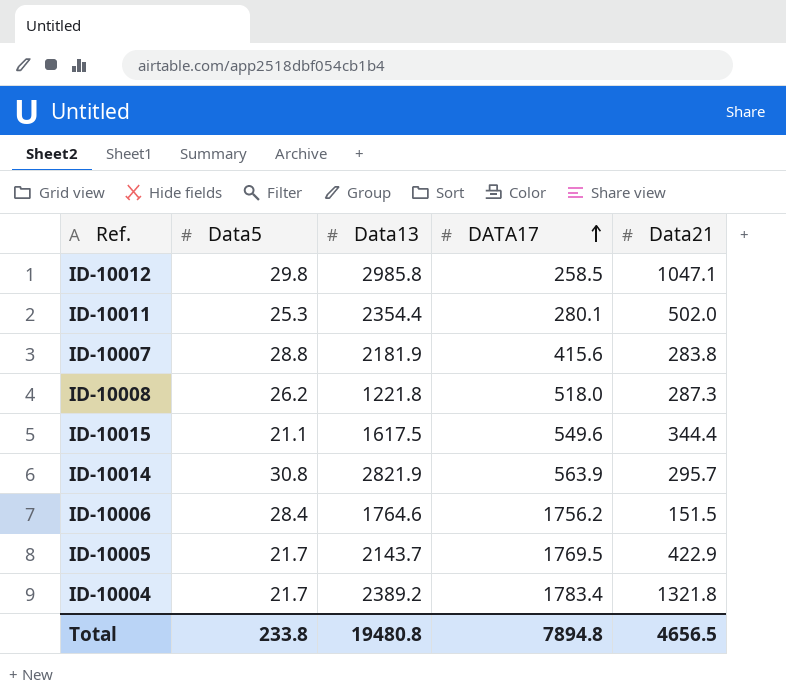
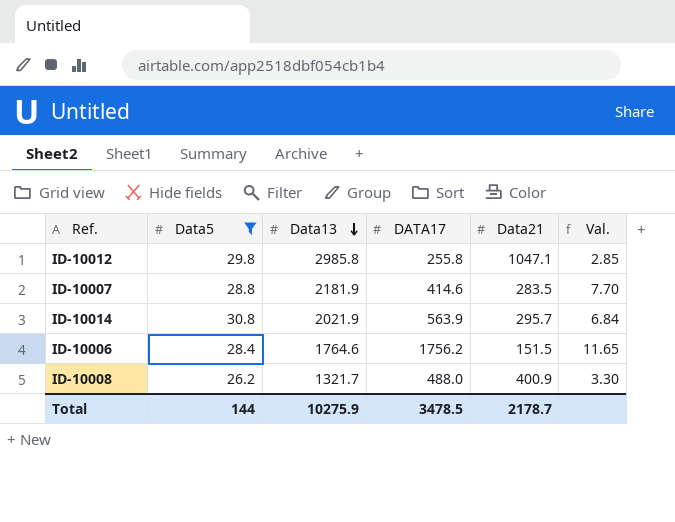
filter: none -> Data5 >= 26.2
row order: DATA17 ascending -> Data13 descending
column Val. | formula: none -> [Data13] / [Data21]
ID-10012 | DATA17: 258.5 -> 255.8
ID-10007 | DATA17: 415.6 -> 414.6
ID-10007 | Data21: 283.8 -> 283.5
ID-10014 | Data13: 2821.9 -> 2021.9
ID-10008 | Data13: 1221.8 -> 1321.7
ID-10008 | DATA17: 518.0 -> 488.0
ID-10008 | Data21: 287.3 -> 400.9
Total | Data5: 233.8 -> 144
Total | Data13: 19480.8 -> 10275.9
Total | DATA17: 7894.8 -> 3478.5
Total | Data21: 4656.5 -> 2178.7

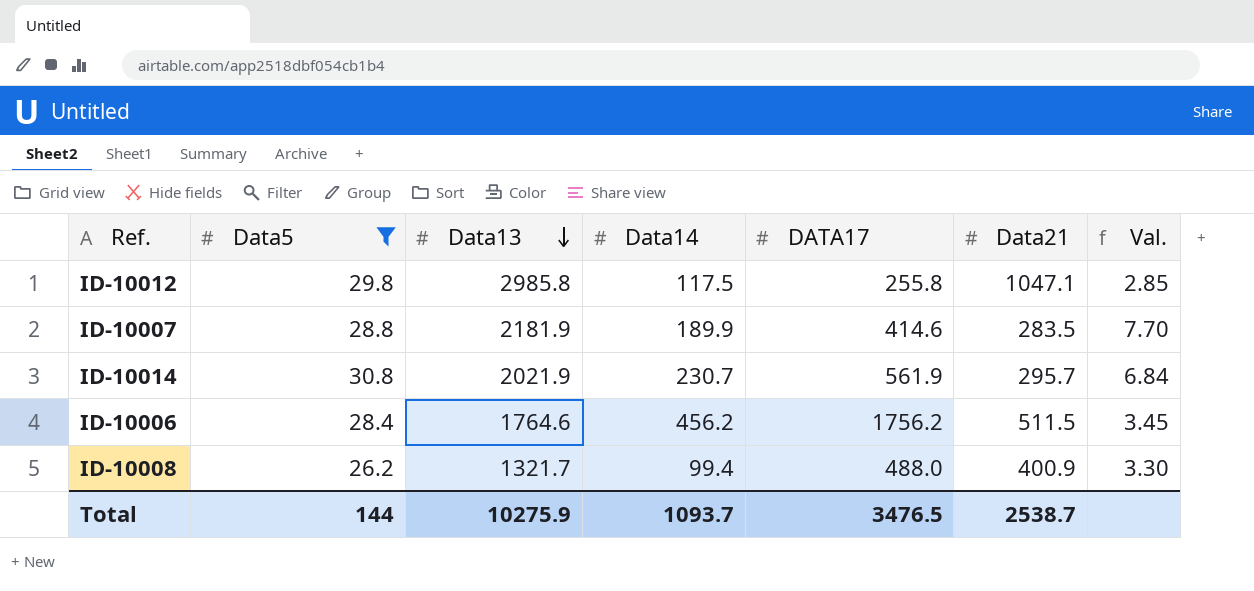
column Data14 | position: none -> 4
ID-10014 | DATA17: 563.9 -> 561.9
ID-10006 | Data21: 151.5 -> 511.5
ID-10006 | Val.: 11.65 -> 3.45
Total | DATA17: 3478.5 -> 3476.5
Total | Data21: 2178.7 -> 2538.7

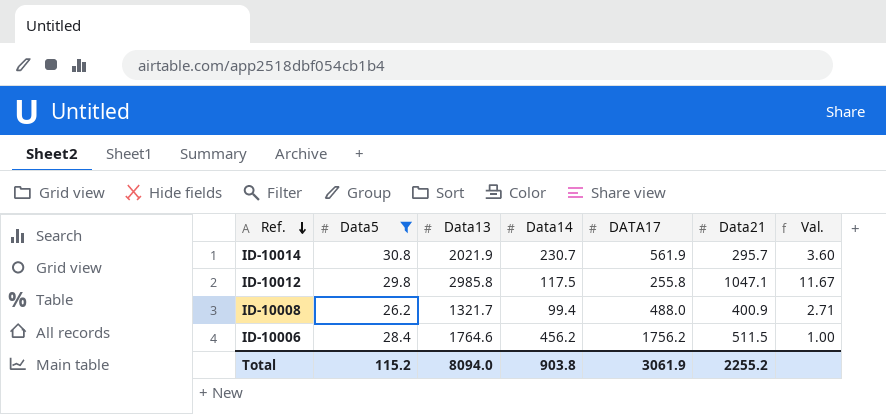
row order: Data13 descending -> Ref. descending
column Val. | formula: [Data13] / [Data21] -> [Data13] / [DATA17]
row ID-10007: 28.8 | 2181.9 | 189.9 | 414.6 | 283.5 | 7.70 -> none
Total | Data5: 144 -> 115.2
Total | Data13: 10275.9 -> 8094.0
Total | Data14: 1093.7 -> 903.8
Total | DATA17: 3476.5 -> 3061.9
Total | Data21: 2538.7 -> 2255.2

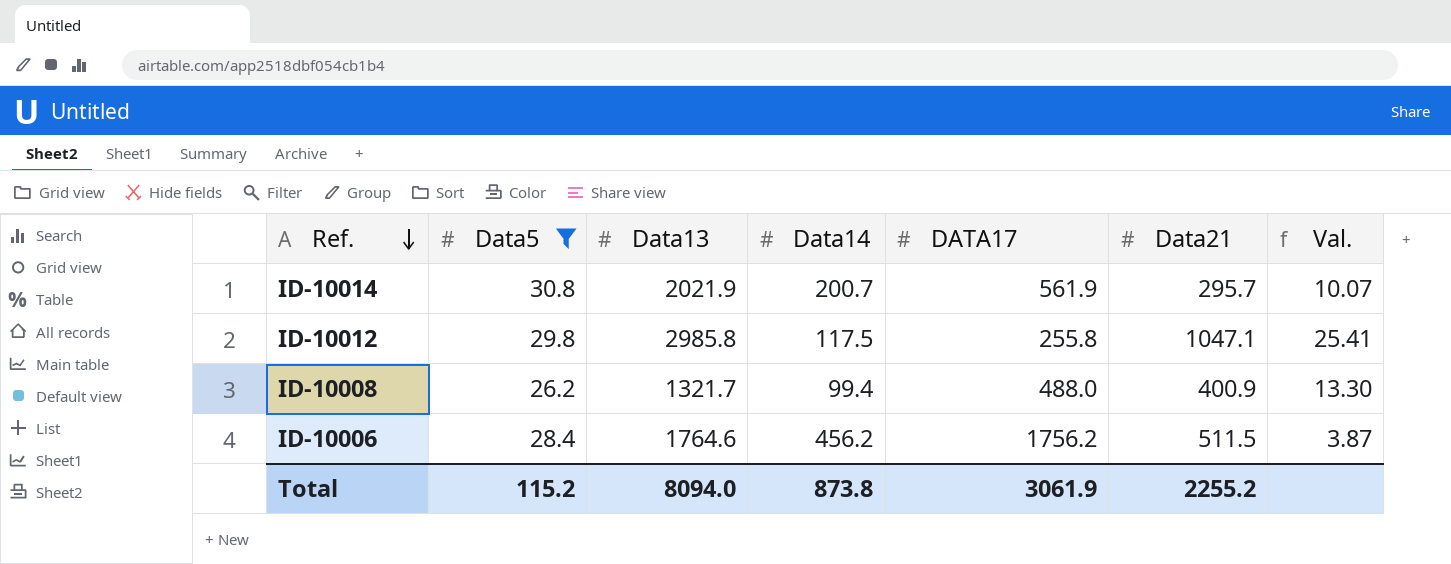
column Val. | formula: [Data13] / [DATA17] -> [Data13] / [Data14]
ID-10014 | Data14: 230.7 -> 200.7
Total | Data14: 903.8 -> 873.8

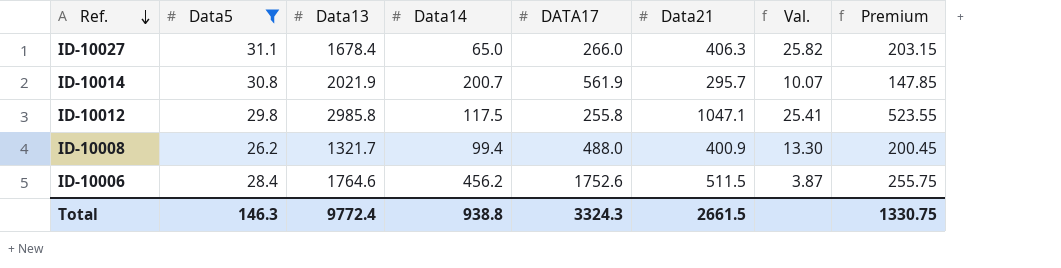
column Premium | formula: none -> [Data21] * 0.5
row ID-10027: none -> 31.1 | 1678.4 | 65.0 | 266.0 | 406.3 | 25.82 | 203.15
ID-10006 | DATA17: 1756.2 -> 1752.6
Total | Data5: 115.2 -> 146.3
Total | Data13: 8094.0 -> 9772.4
Total | Data14: 873.8 -> 938.8
Total | DATA17: 3061.9 -> 3324.3
Total | Data21: 2255.2 -> 2661.5

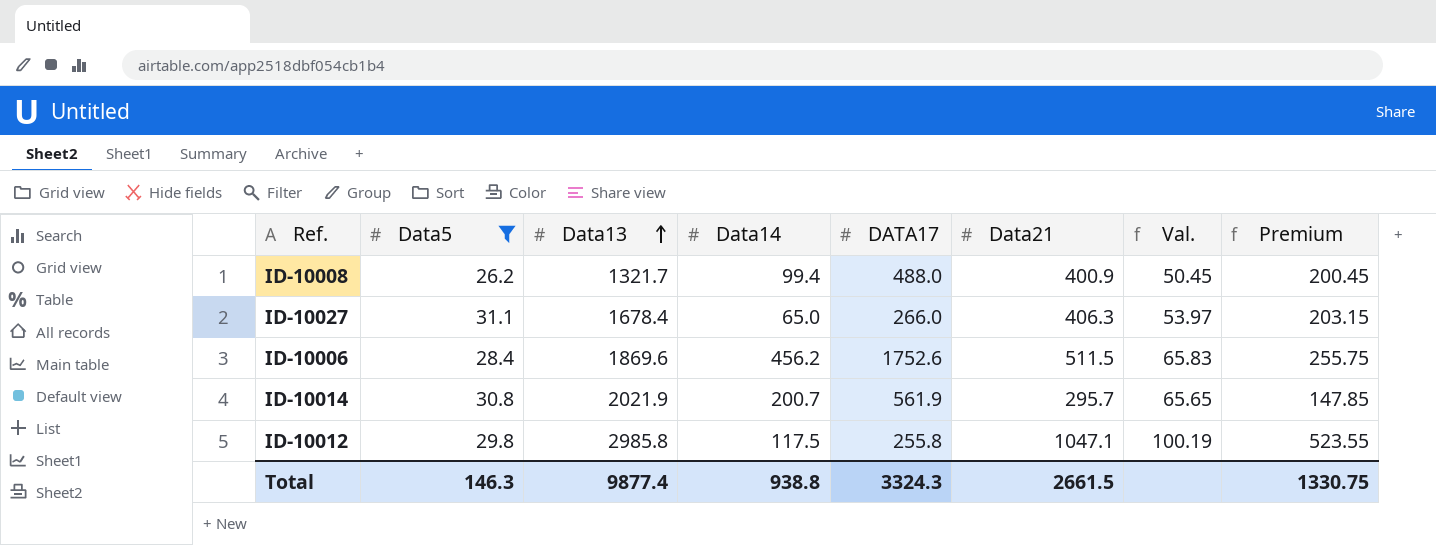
row order: Ref. descending -> Data13 ascending
column Val. | formula: [Data13] / [Data14] -> [Data13] / [Data5]
ID-10006 | Data13: 1764.6 -> 1869.6
Total | Data13: 9772.4 -> 9877.4

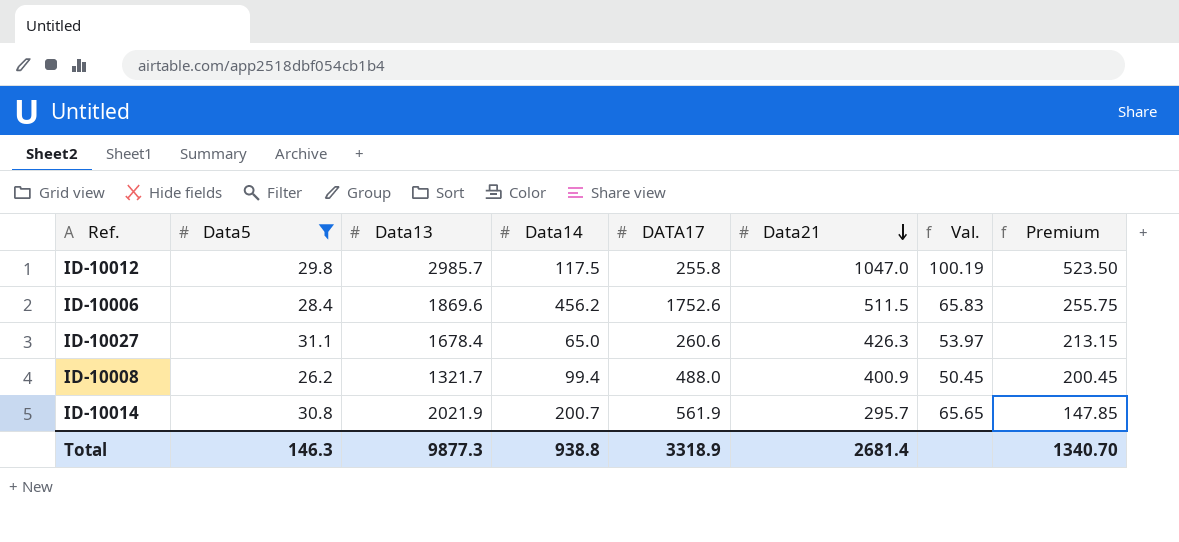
row order: Data13 ascending -> Data21 descending
ID-10012 | Data13: 2985.8 -> 2985.7
ID-10012 | Data21: 1047.1 -> 1047.0
ID-10012 | Premium: 523.55 -> 523.50
ID-10027 | DATA17: 266.0 -> 260.6
ID-10027 | Data21: 406.3 -> 426.3
ID-10027 | Premium: 203.15 -> 213.15
Total | Data13: 9877.4 -> 9877.3
Total | DATA17: 3324.3 -> 3318.9
Total | Data21: 2661.5 -> 2681.4
Total | Premium: 1330.75 -> 1340.70

